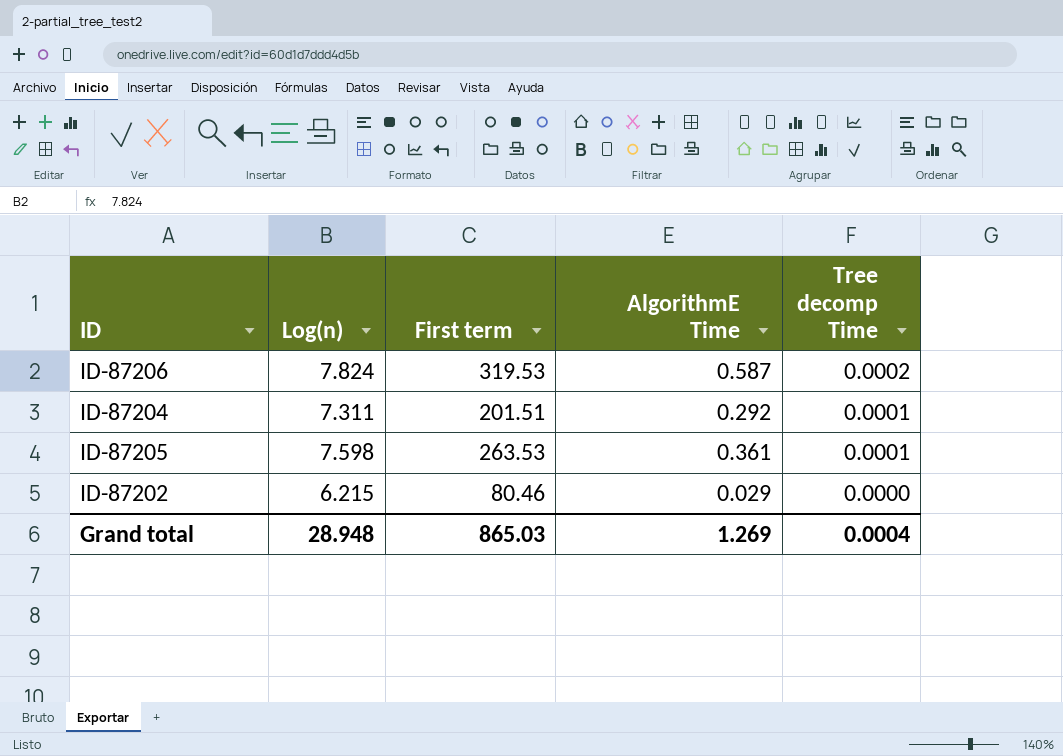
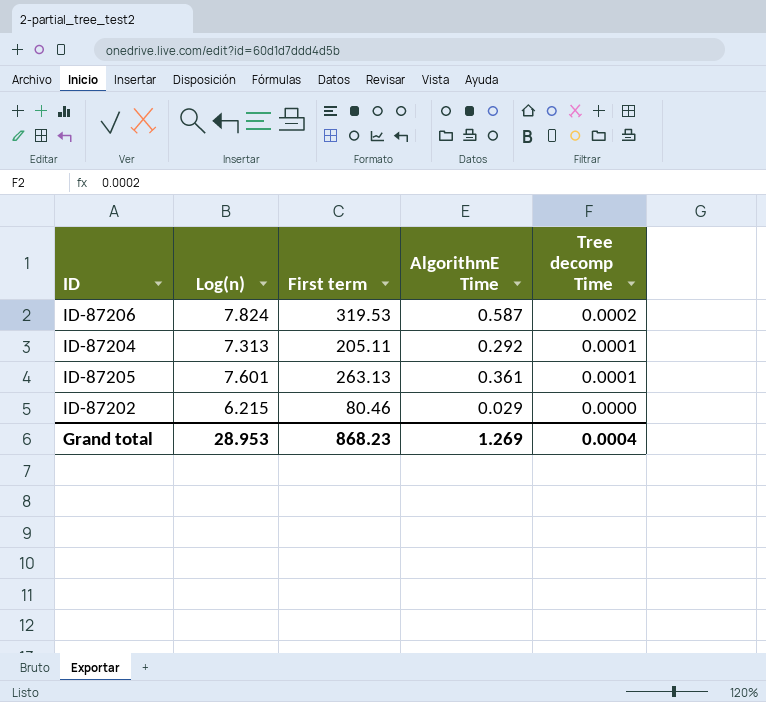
ID-87204 | Log(n): 7.311 -> 7.313
ID-87204 | First term: 201.51 -> 205.11
ID-87205 | Log(n): 7.598 -> 7.601
ID-87205 | First term: 263.53 -> 263.13
Grand total | Log(n): 28.948 -> 28.953
Grand total | First term: 865.03 -> 868.23

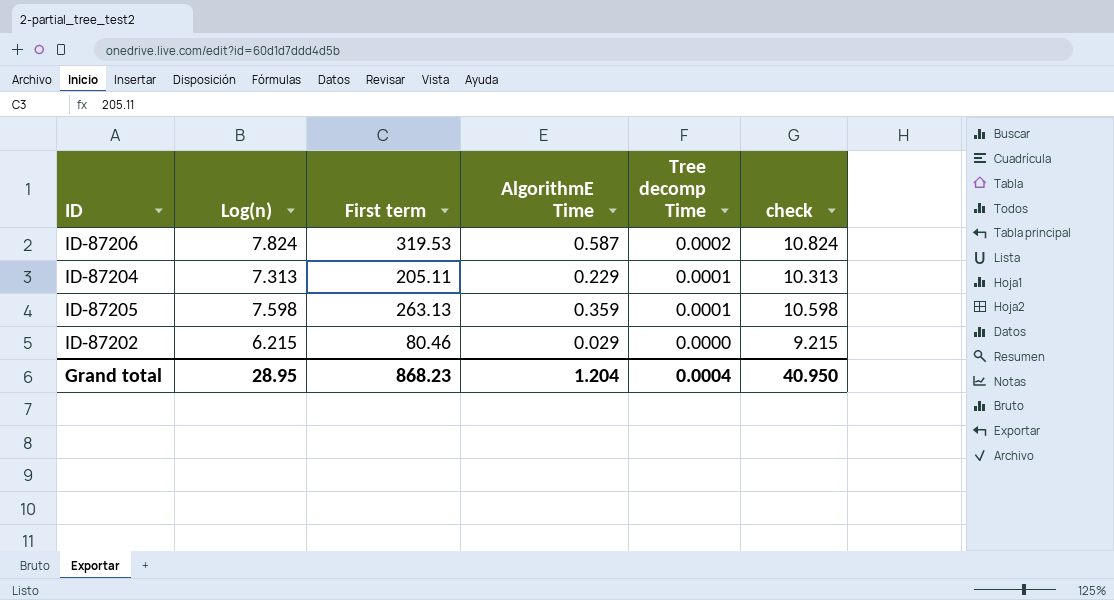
column check | formula: none -> [Log(n)] + 3
ID-87204 | AlgorithmE Time: 0.292 -> 0.229
ID-87205 | Log(n): 7.601 -> 7.598
ID-87205 | AlgorithmE Time: 0.361 -> 0.359
Grand total | Log(n): 28.953 -> 28.95
Grand total | AlgorithmE Time: 1.269 -> 1.204

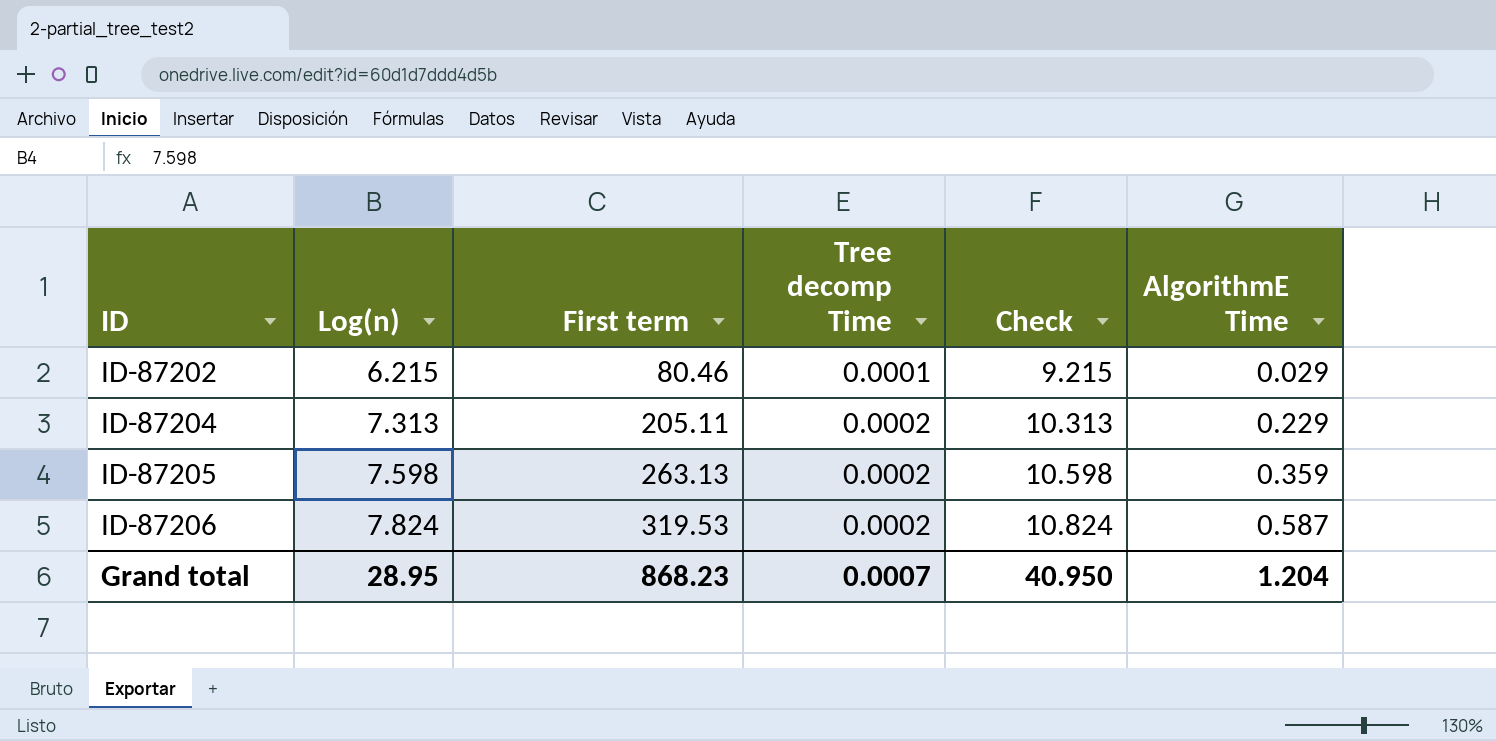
row order: Tree decomp Time descending -> ID ascending
column name: check -> Check
column AlgorithmE Time | position: 4 -> 6
ID-87202 | Tree decomp Time: 0.0000 -> 0.0001
ID-87204 | Tree decomp Time: 0.0001 -> 0.0002
ID-87205 | Tree decomp Time: 0.0001 -> 0.0002
Grand total | Tree decomp Time: 0.0004 -> 0.0007

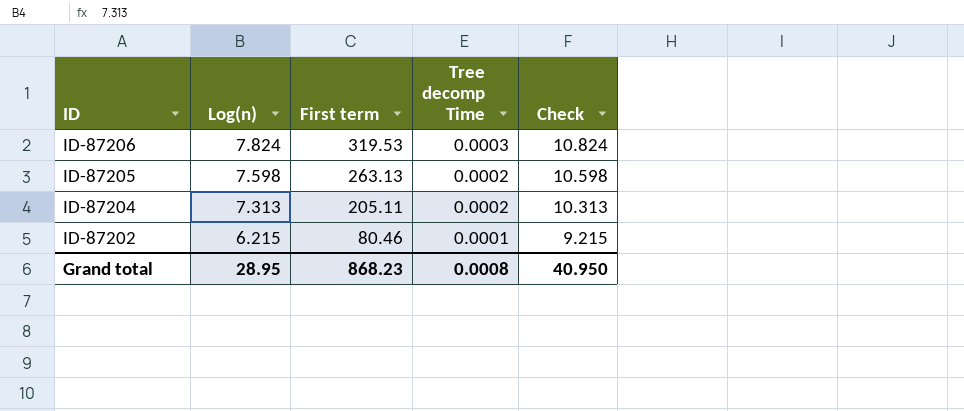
row order: ID ascending -> ID descending
column AlgorithmE Time | position: 6 -> none
ID-87206 | Tree decomp Time: 0.0002 -> 0.0003
Grand total | Tree decomp Time: 0.0007 -> 0.0008

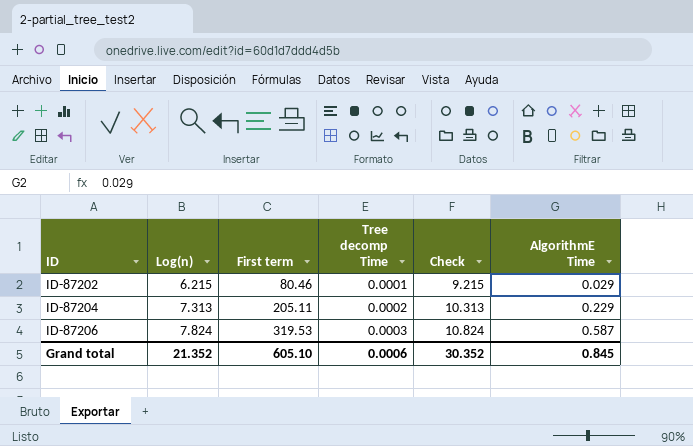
row order: ID descending -> ID ascending
column AlgorithmE Time | position: none -> 6
row ID-87205: 7.598 | 263.13 | 0.0002 | 10.598 -> none
Grand total | Log(n): 28.95 -> 21.352
Grand total | First term: 868.23 -> 605.10
Grand total | Tree decomp Time: 0.0008 -> 0.0006
Grand total | Check: 40.950 -> 30.352

